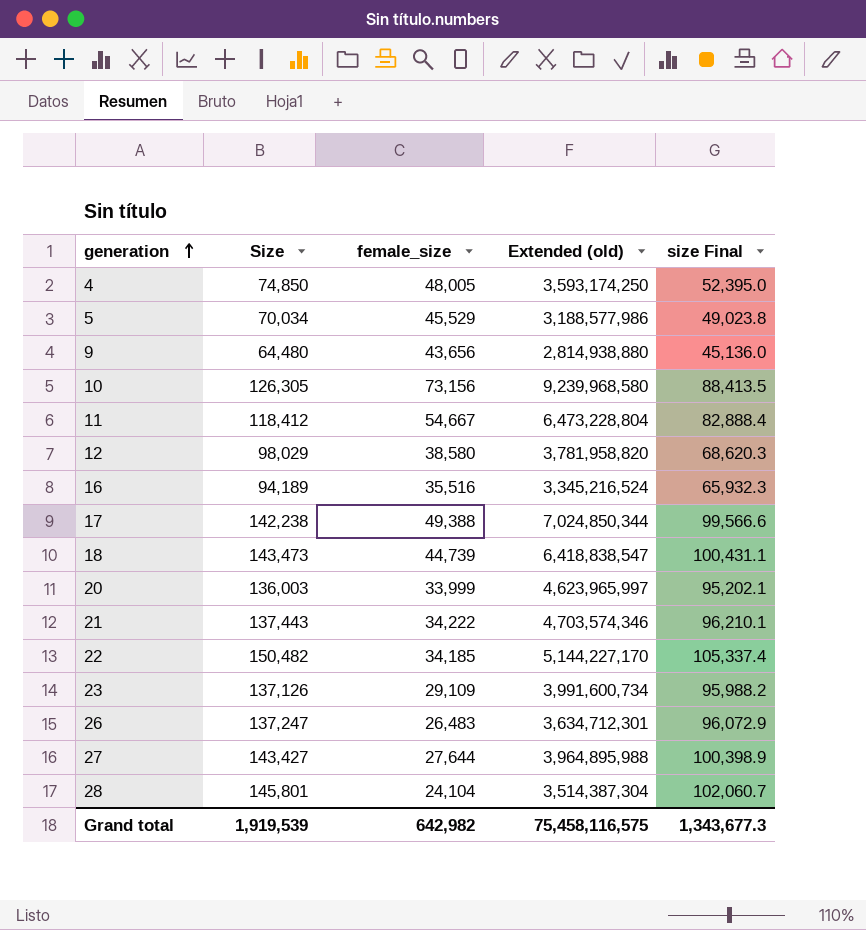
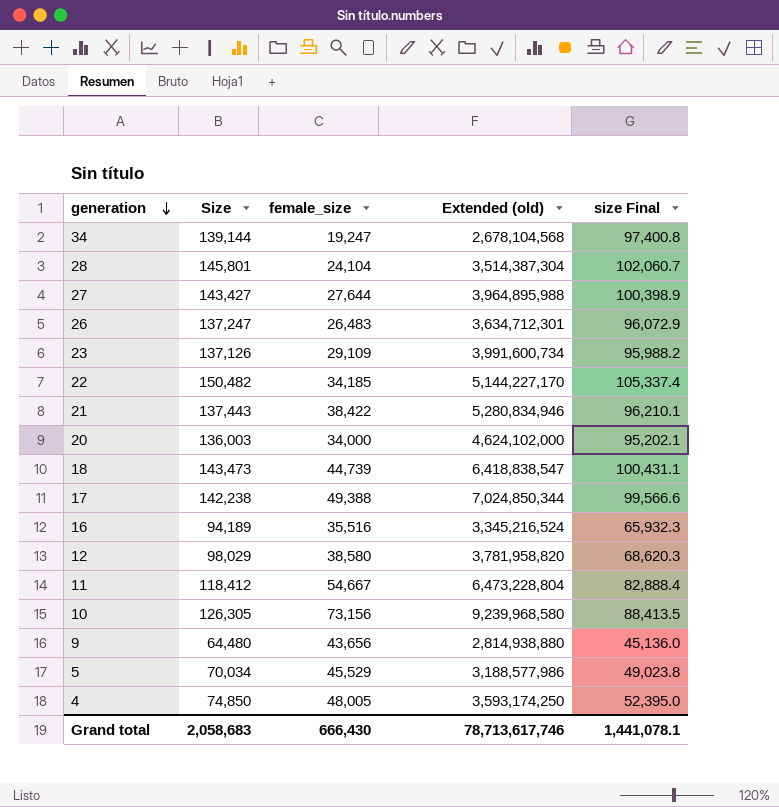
row order: generation ascending -> generation descending
row 34: none -> 139,144 | 19,247 | 2,678,104,568 | 97,400.8
21 | female_size: 34,222 -> 38,422
21 | Extended (old): 4,703,574,346 -> 5,280,834,946
20 | female_size: 33,999 -> 34,000
20 | Extended (old): 4,623,965,997 -> 4,624,102,000
Grand total | Size: 1,919,539 -> 2,058,683
Grand total | female_size: 642,982 -> 666,430
Grand total | Extended (old): 75,458,116,575 -> 78,713,617,746
Grand total | size Final: 1,343,677.3 -> 1,441,078.1

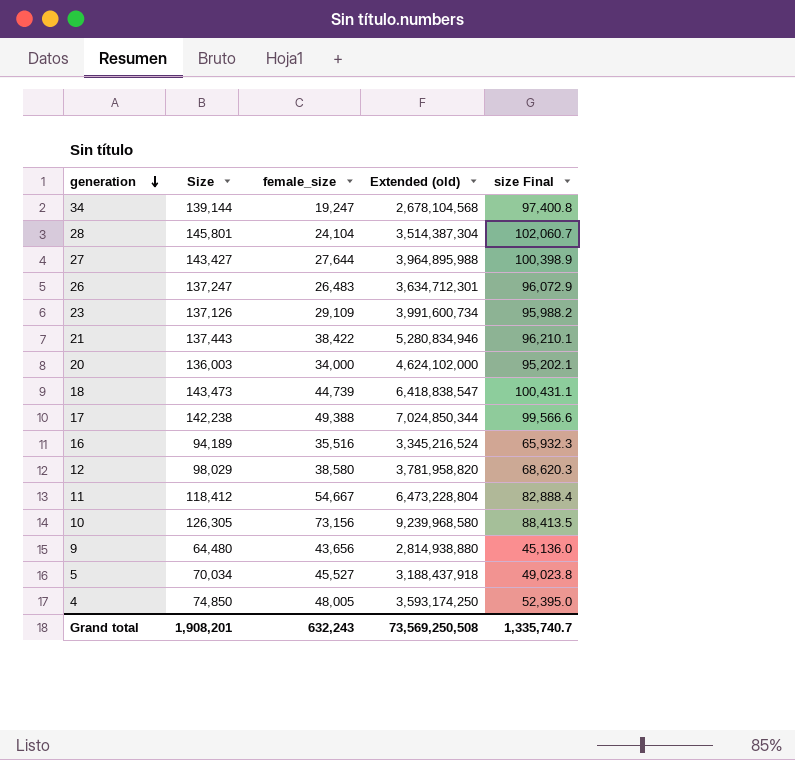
row 22: 150,482 | 34,185 | 5,144,227,170 | 105,337.4 -> none
5 | female_size: 45,529 -> 45,527
5 | Extended (old): 3,188,577,986 -> 3,188,437,918
Grand total | Size: 2,058,683 -> 1,908,201
Grand total | female_size: 666,430 -> 632,243
Grand total | Extended (old): 78,713,617,746 -> 73,569,250,508
Grand total | size Final: 1,441,078.1 -> 1,335,740.7

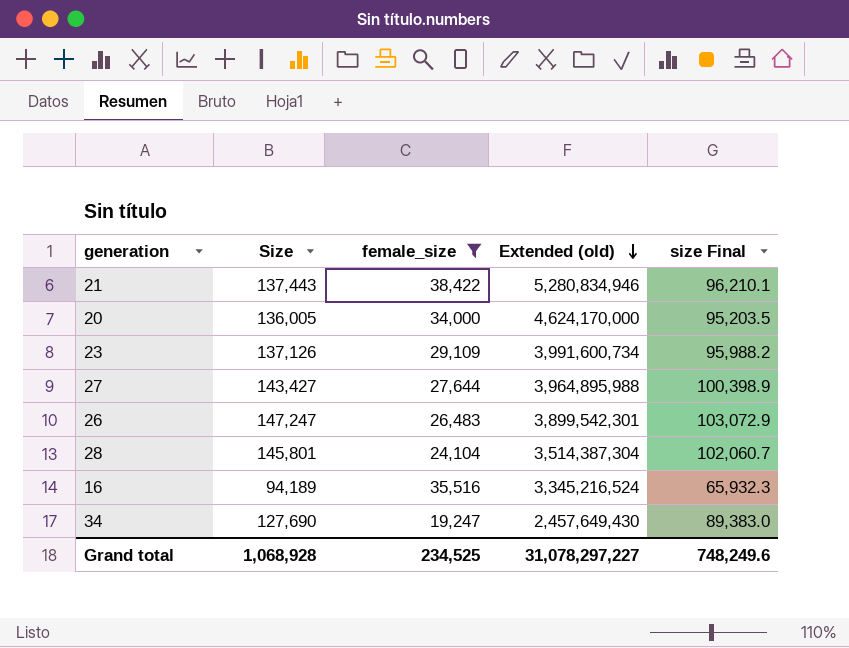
filter: none -> female_size <= 38,422
row order: generation descending -> Extended (old) descending
20 | Size: 136,003 -> 136,005
20 | Extended (old): 4,624,102,000 -> 4,624,170,000
20 | size Final: 95,202.1 -> 95,203.5
26 | Size: 137,247 -> 147,247
26 | Extended (old): 3,634,712,301 -> 3,899,542,301
26 | size Final: 96,072.9 -> 103,072.9
34 | Size: 139,144 -> 127,690
34 | Extended (old): 2,678,104,568 -> 2,457,649,430
34 | size Final: 97,400.8 -> 89,383.0
Grand total | Size: 1,908,201 -> 1,068,928
Grand total | female_size: 632,243 -> 234,525
Grand total | Extended (old): 73,569,250,508 -> 31,078,297,227
Grand total | size Final: 1,335,740.7 -> 748,249.6

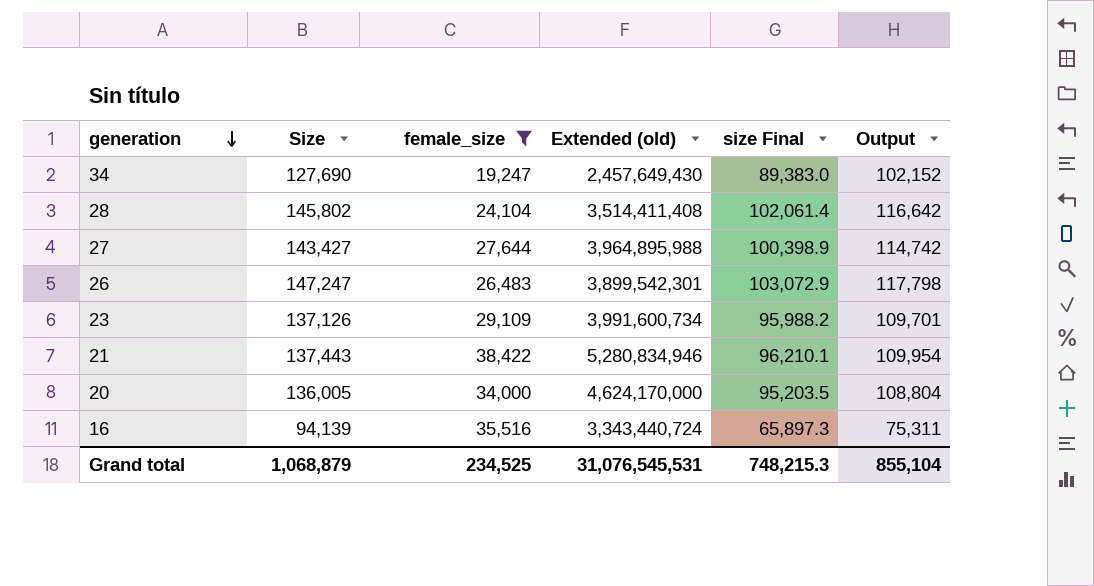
row order: Extended (old) descending -> generation descending
column Output | formula: none -> [Size] * 0.8
28 | Size: 145,801 -> 145,802
28 | Extended (old): 3,514,387,304 -> 3,514,411,408
28 | size Final: 102,060.7 -> 102,061.4
16 | Size: 94,189 -> 94,139
16 | Extended (old): 3,345,216,524 -> 3,343,440,724
16 | size Final: 65,932.3 -> 65,897.3
Grand total | Size: 1,068,928 -> 1,068,879
Grand total | Extended (old): 31,078,297,227 -> 31,076,545,531
Grand total | size Final: 748,249.6 -> 748,215.3

